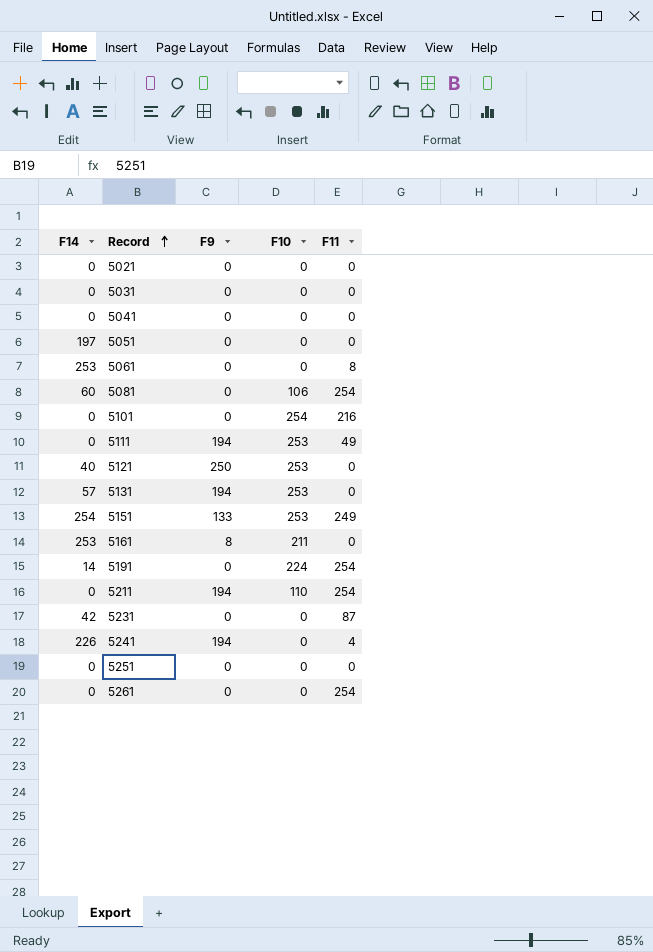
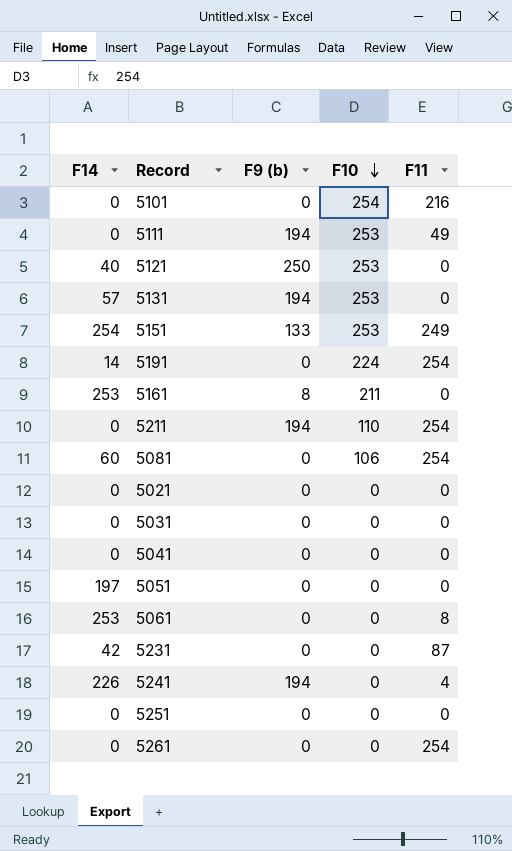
row order: Record ascending -> F10 descending
column name: F9 -> F9 (b)

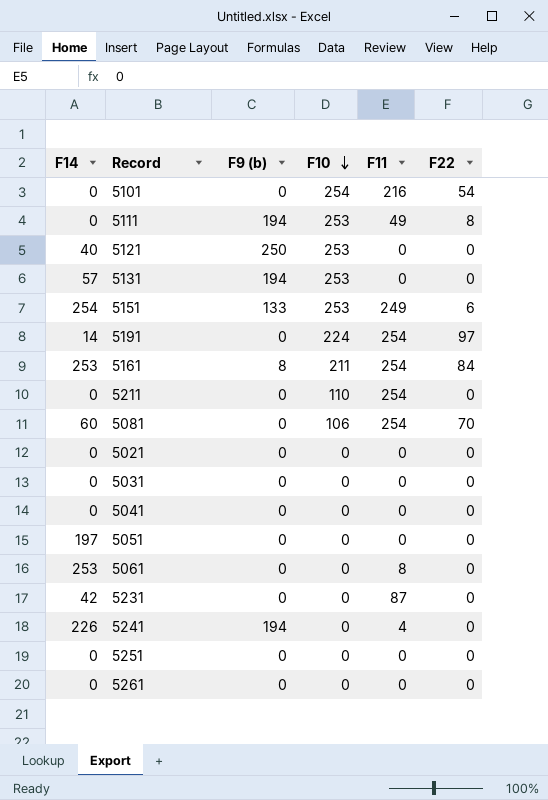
column F22 | position: none -> 6
5161 | F11: 0 -> 254
5211 | F9 (b): 194 -> 0
5261 | F11: 254 -> 0

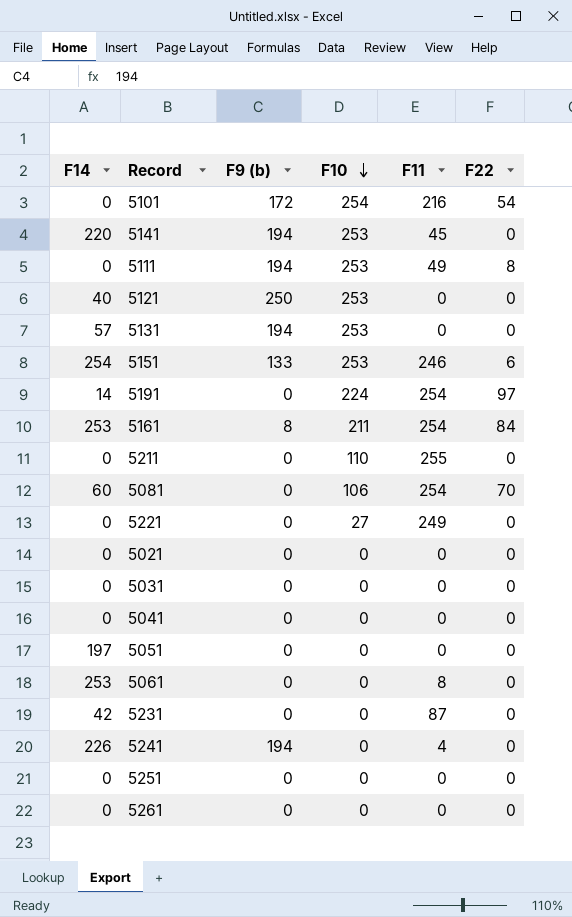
5101 | F9 (b): 0 -> 172
row 5141: none -> 220 | 194 | 253 | 45 | 0
5151 | F11: 249 -> 246
5211 | F11: 254 -> 255
row 5221: none -> 0 | 0 | 27 | 249 | 0

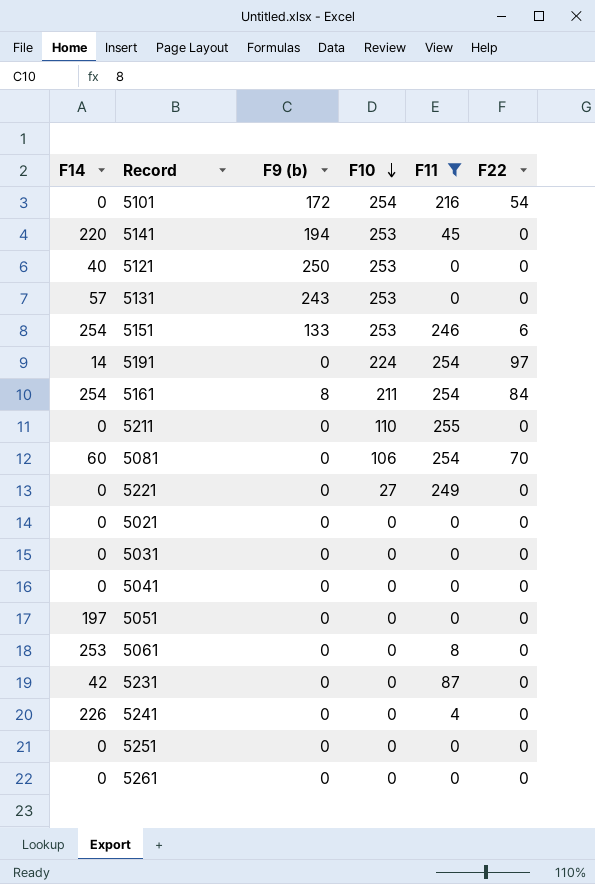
filter: none -> F11 != 49
5131 | F9 (b): 194 -> 243
5161 | F14: 253 -> 254
5241 | F9 (b): 194 -> 0

